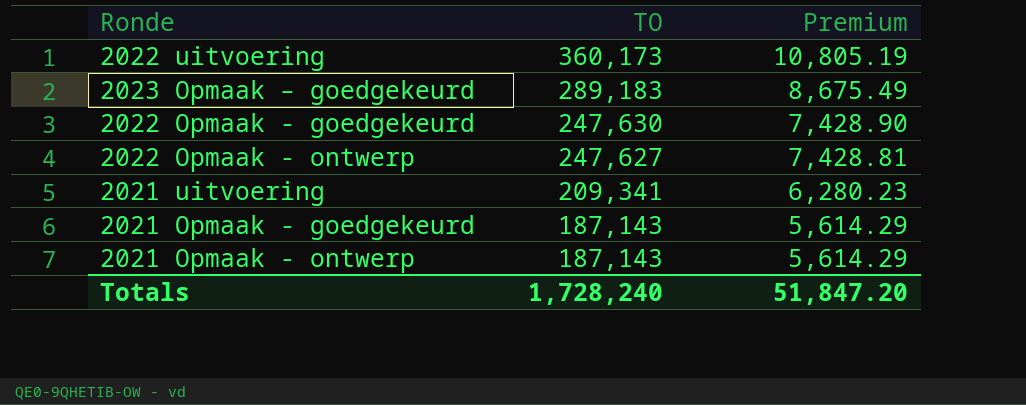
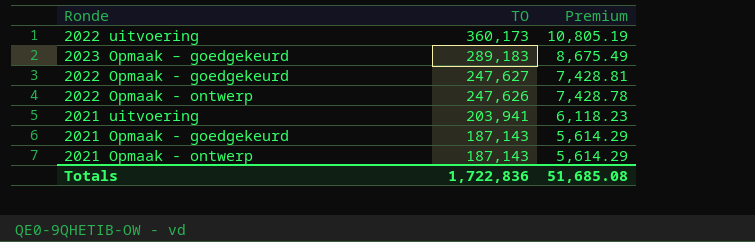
2022 Opmaak - goedgekeurd | TO: 247,630 -> 247,627
2022 Opmaak - goedgekeurd | Premium: 7,428.90 -> 7,428.81
2022 Opmaak - ontwerp | TO: 247,627 -> 247,626
2022 Opmaak - ontwerp | Premium: 7,428.81 -> 7,428.78
2021 uitvoering | TO: 209,341 -> 203,941
2021 uitvoering | Premium: 6,280.23 -> 6,118.23
Totals | TO: 1,728,240 -> 1,722,836
Totals | Premium: 51,847.20 -> 51,685.08

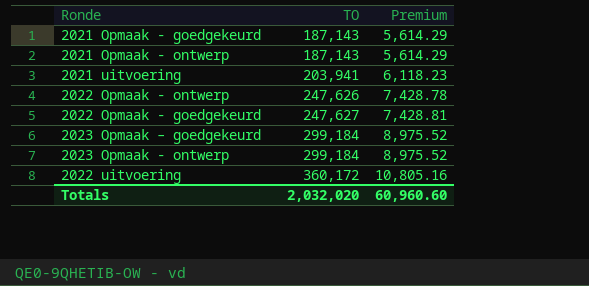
row order: TO descending -> TO ascending
2023 Opmaak – goedgekeurd | TO: 289,183 -> 299,184
2023 Opmaak – goedgekeurd | Premium: 8,675.49 -> 8,975.52
row 2023 Opmaak - ontwerp: none -> 299,184 | 8,975.52
2022 uitvoering | TO: 360,173 -> 360,172
2022 uitvoering | Premium: 10,805.19 -> 10,805.16
Totals | TO: 1,722,836 -> 2,032,020
Totals | Premium: 51,685.08 -> 60,960.60

